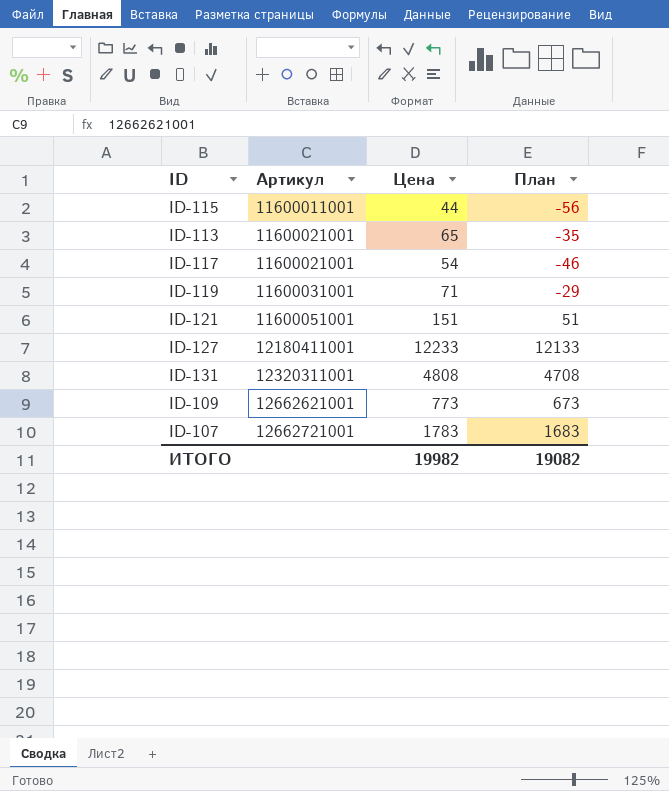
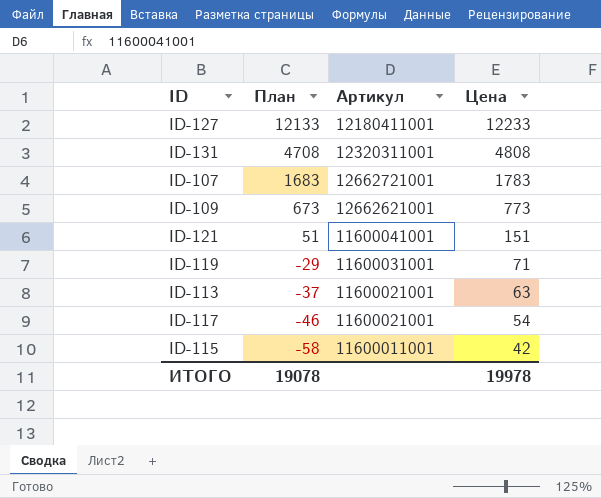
row order: Артикул ascending -> План descending
column План | position: 4 -> 2
ID-121 | Артикул: 11600051001 -> 11600041001
ID-113 | План: -35 -> -37
ID-113 | Цена: 65 -> 63
ID-115 | План: -56 -> -58
ID-115 | Цена: 44 -> 42
ИТОГО | План: 19082 -> 19078
ИТОГО | Цена: 19982 -> 19978

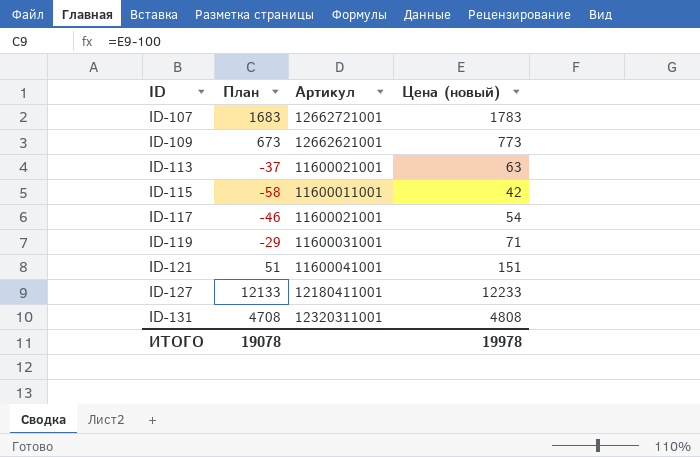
row order: План descending -> ID ascending
column name: Цена -> Цена (новый)

